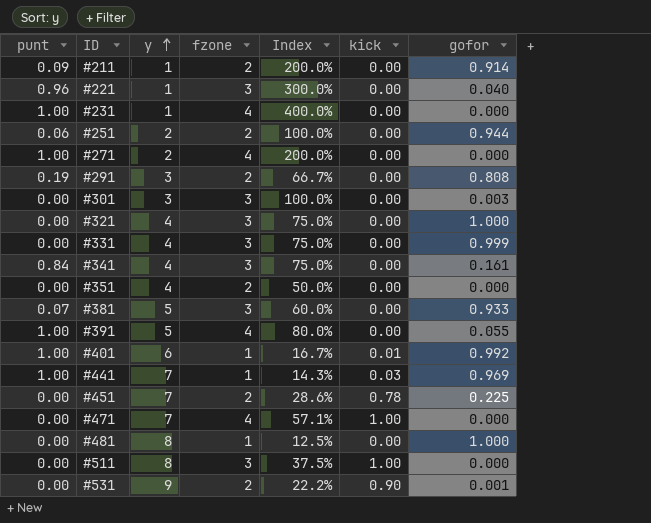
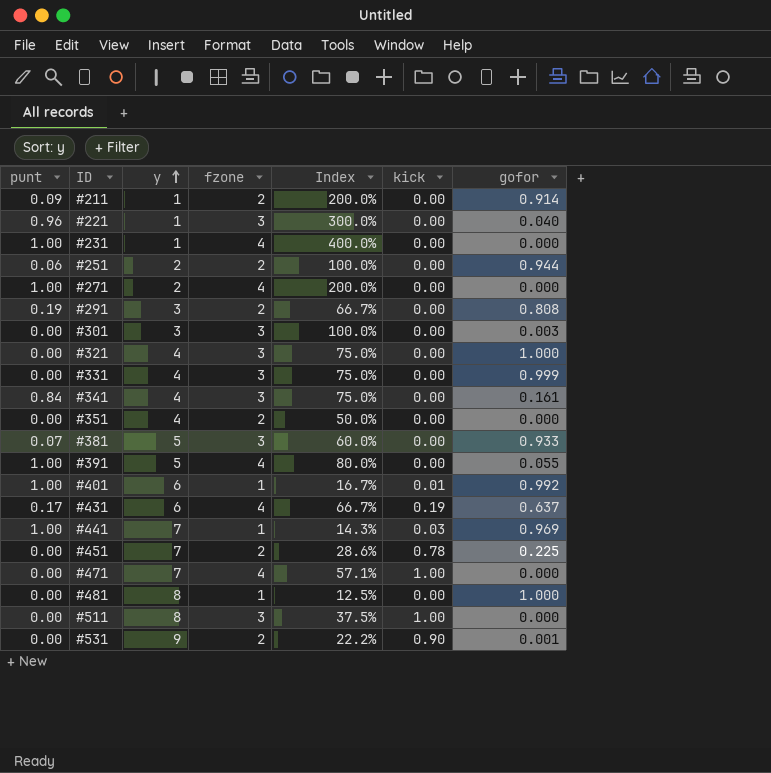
row #431: none -> 0.17 | 6 | 4 | 66.7% | 0.19 | 0.637

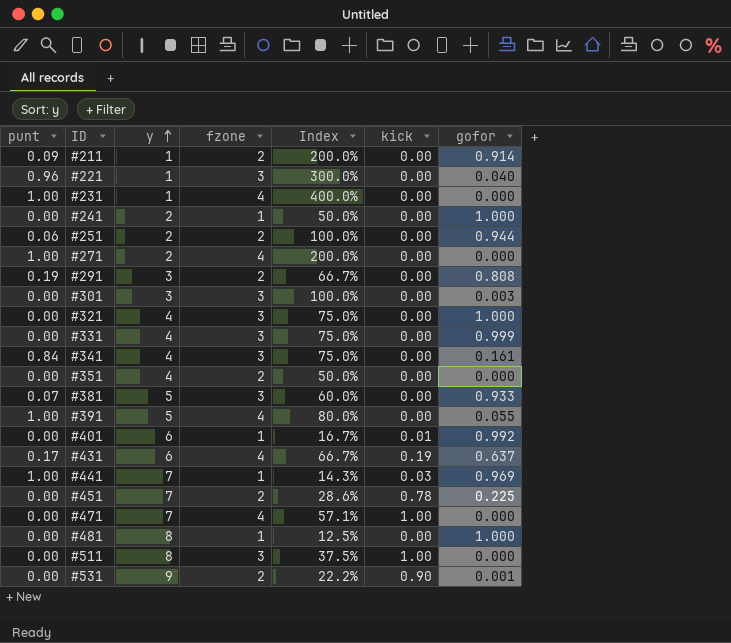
row #241: none -> 0.00 | 2 | 1 | 50.0% | 0.00 | 1.000
#401 | punt: 1.00 -> 0.00

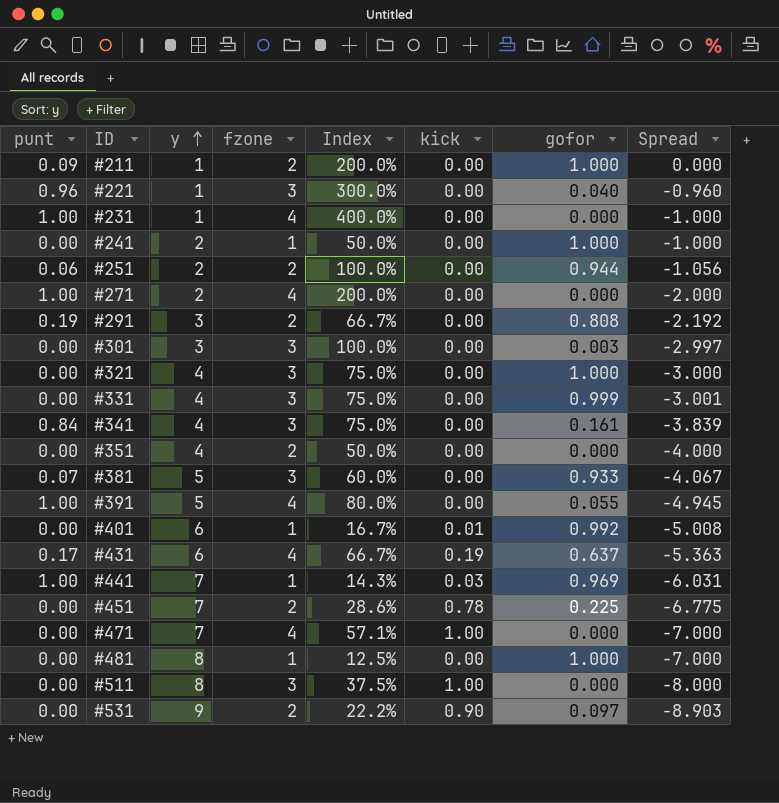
column Spread | formula: none -> [gofor] - [y]
#211 | gofor: 0.914 -> 1.000
#531 | gofor: 0.001 -> 0.097

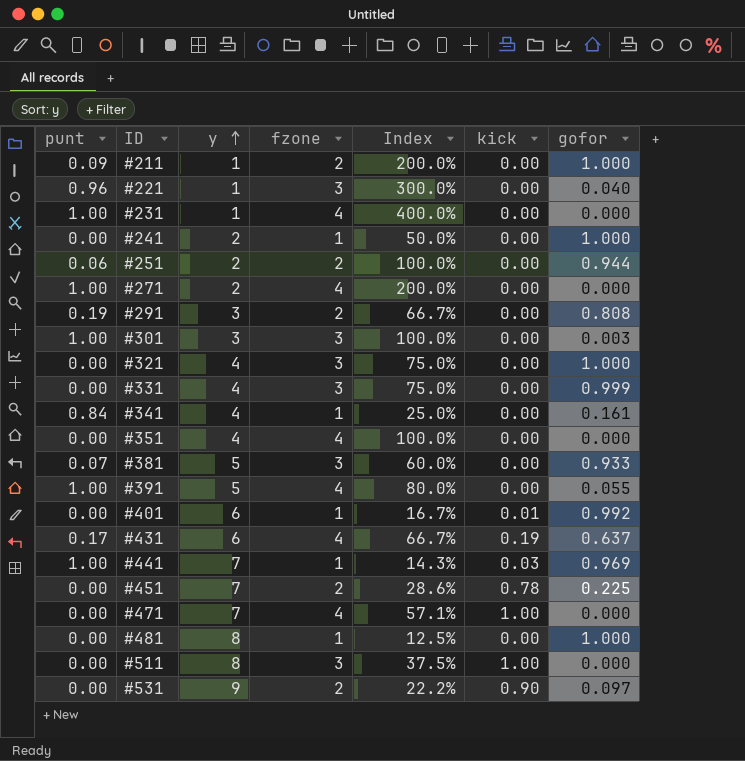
column Spread | formula: [gofor] - [y] -> none
#301 | punt: 0.00 -> 1.00
#341 | fzone: 3 -> 1
#341 | Index: 75.0% -> 25.0%
#351 | fzone: 2 -> 4
#351 | Index: 50.0% -> 100.0%

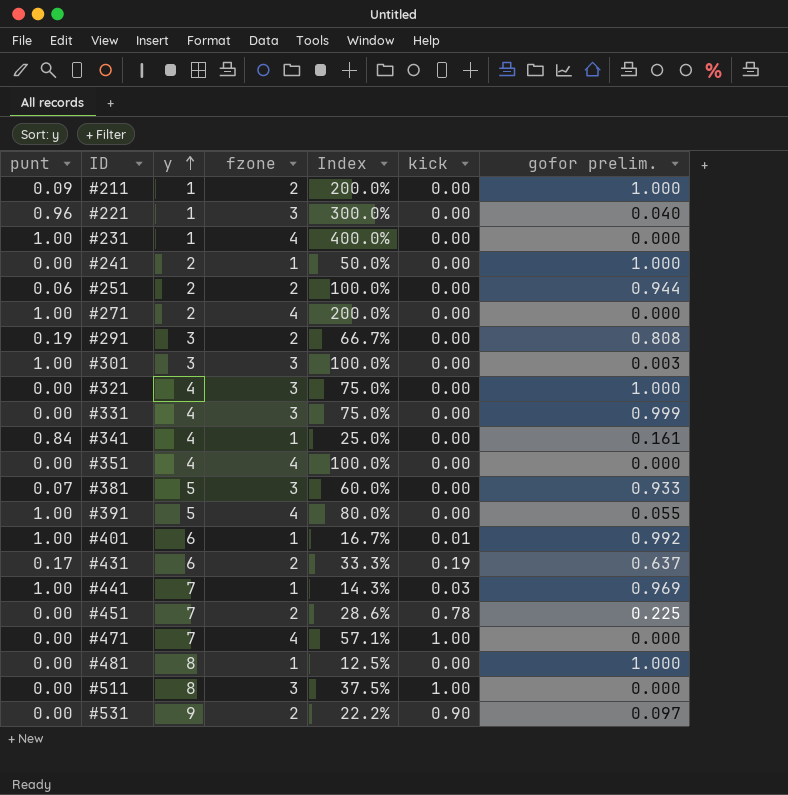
column name: gofor -> gofor prelim.
#401 | punt: 0.00 -> 1.00
#431 | fzone: 4 -> 2
#431 | Index: 66.7% -> 33.3%

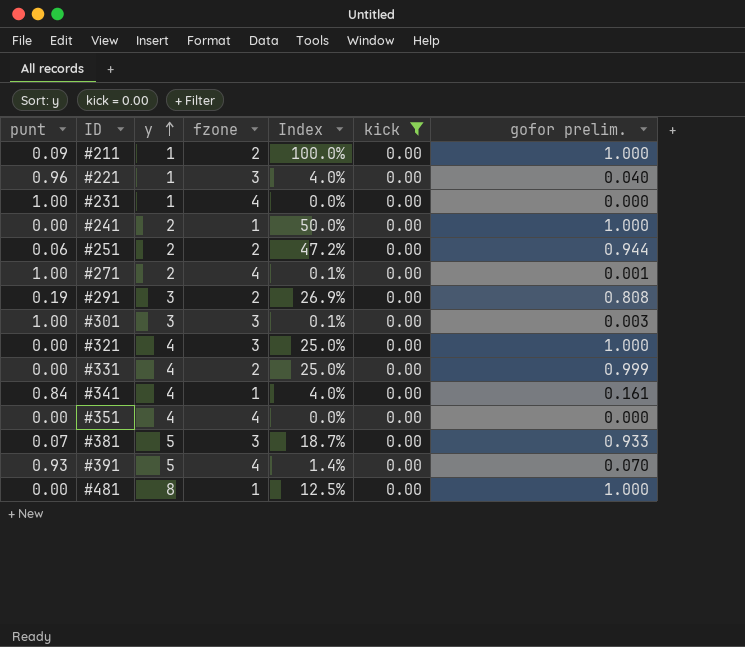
filter: none -> kick = 0.00
column Index | formula: [fzone] / [y] -> [gofor prelim.] / [y]
#271 | gofor prelim.: 0.000 -> 0.001
#331 | fzone: 3 -> 2
#391 | punt: 1.00 -> 0.93
#391 | gofor prelim.: 0.055 -> 0.070

